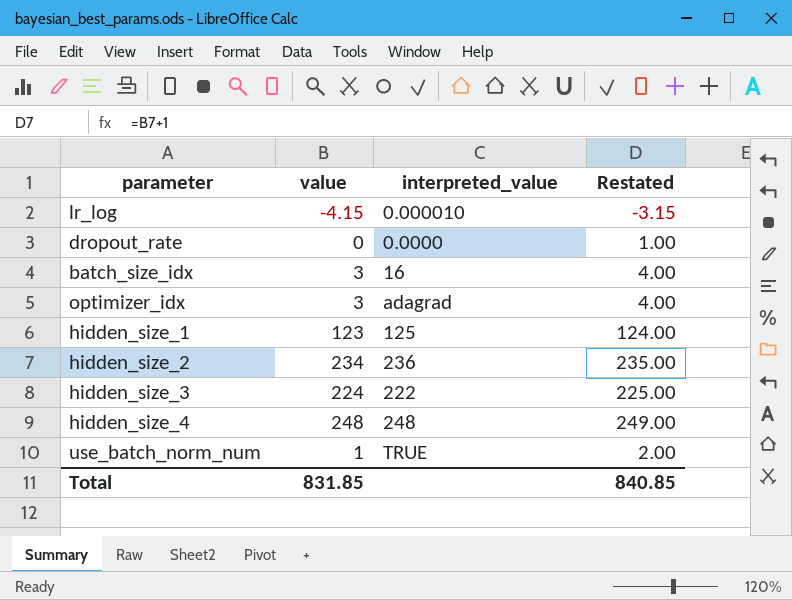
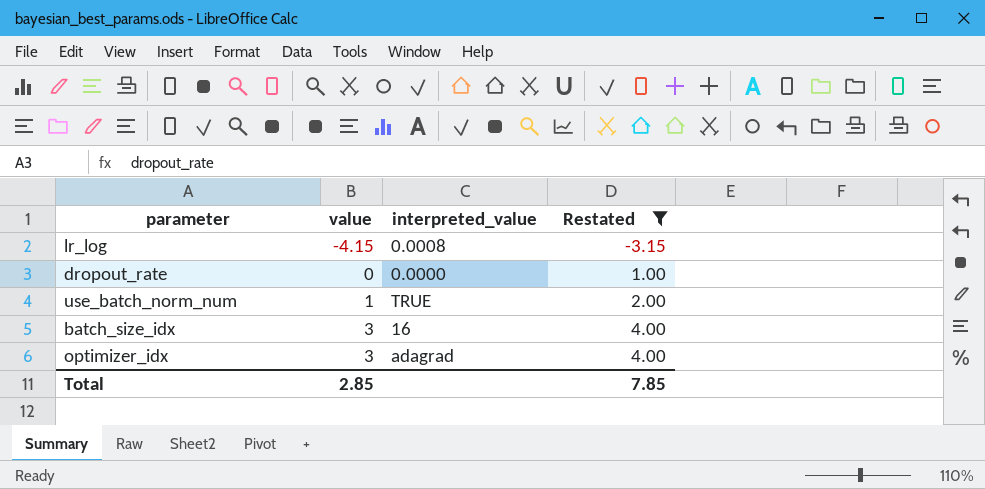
filter: none -> Restated <= 4.00
row order: none -> value ascending
lr_log | interpreted_value: 0.000010 -> 0.0008
Total | value: 831.85 -> 2.85
Total | Restated: 840.85 -> 7.85

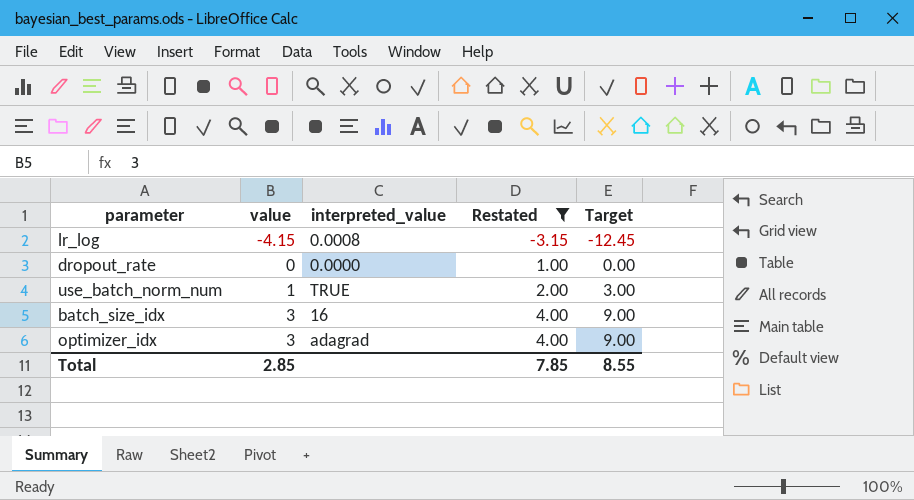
column Target | formula: none -> [value] * 3

